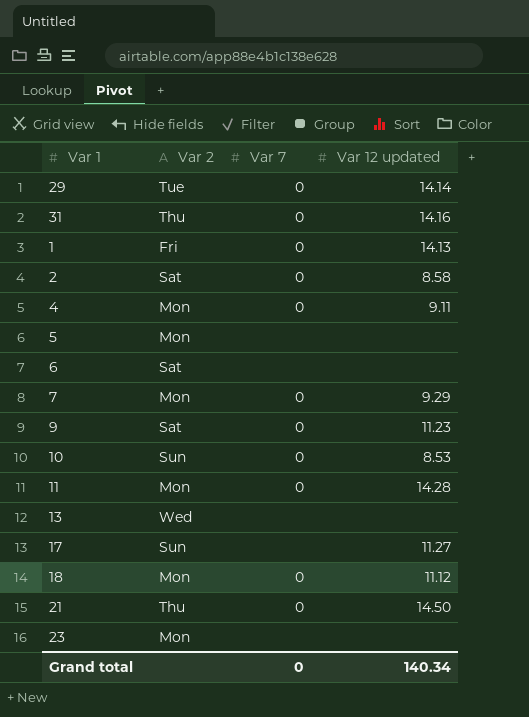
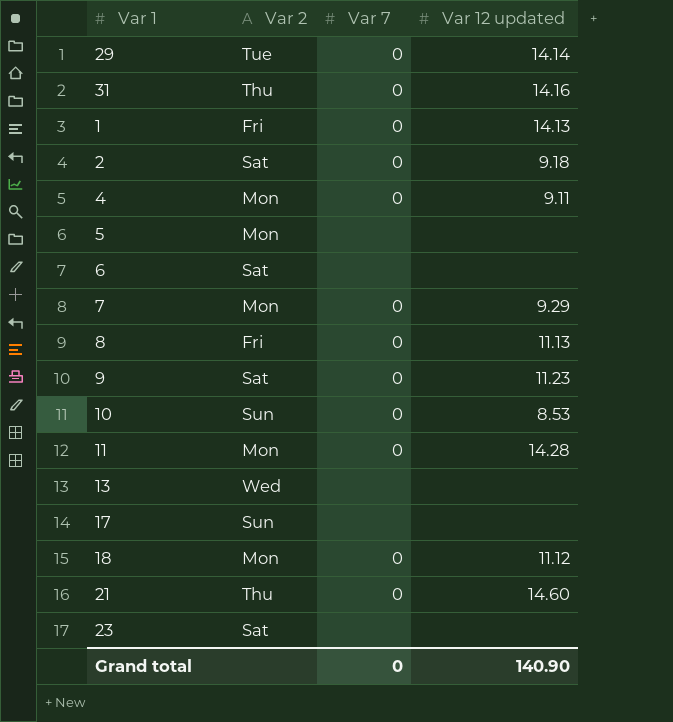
2 | Var 12 updated: 8.58 -> 9.18
row 8: none -> Fri | 0 | 11.13
17 | Var 12 updated: 11.27 -> none
21 | Var 12 updated: 14.50 -> 14.60
23 | Var 2: Mon -> Sat
Grand total | Var 12 updated: 140.34 -> 140.90

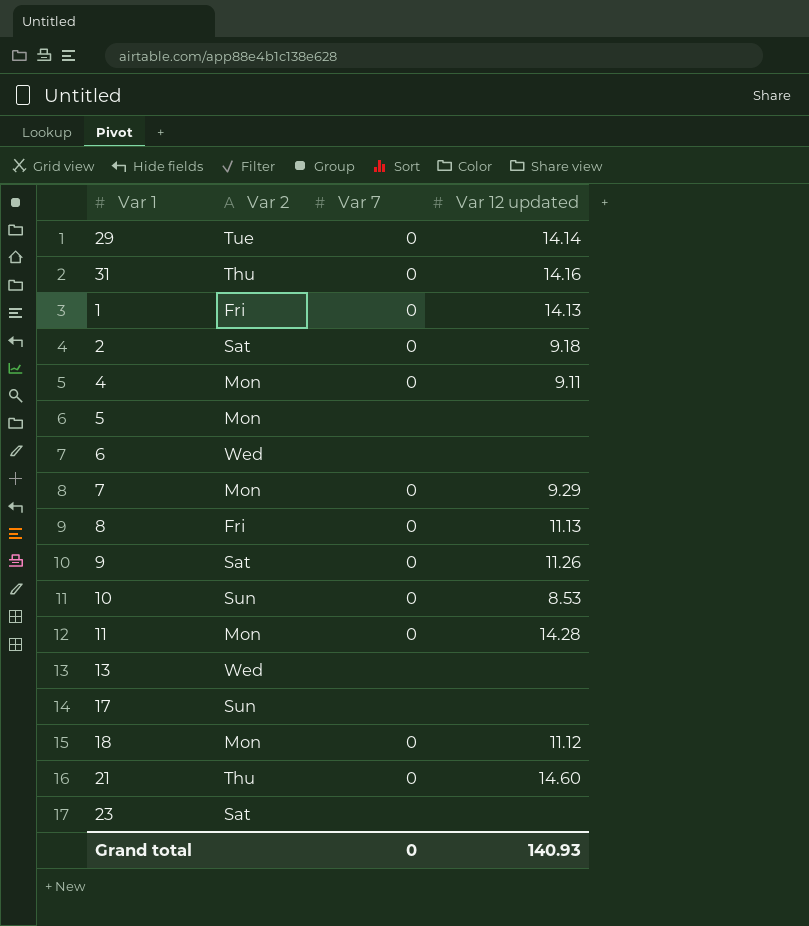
6 | Var 2: Sat -> Wed
9 | Var 12 updated: 11.23 -> 11.26
Grand total | Var 12 updated: 140.90 -> 140.93

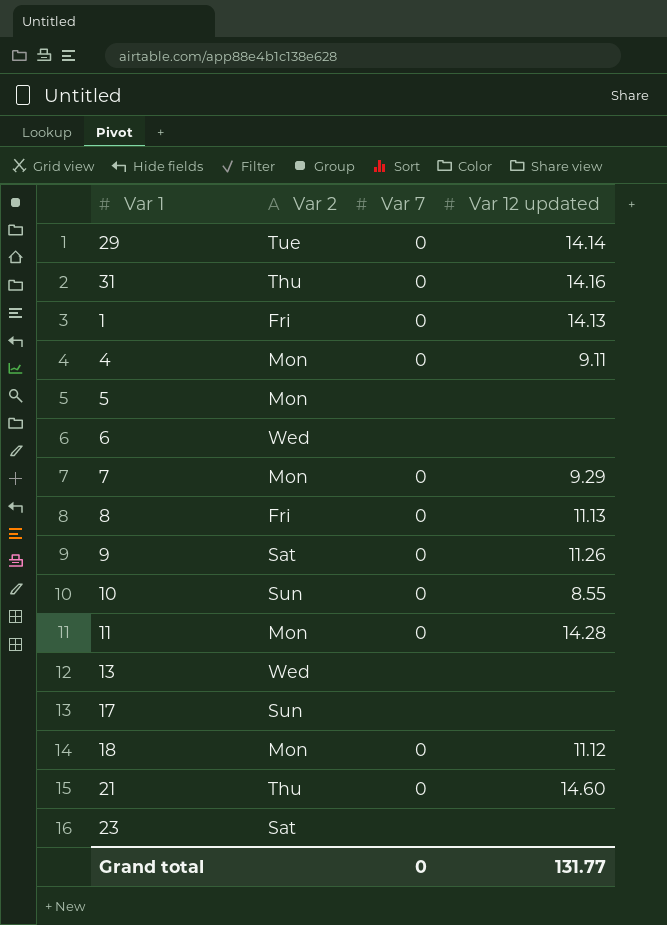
row 2: Sat | 0 | 9.18 -> none
10 | Var 12 updated: 8.53 -> 8.55
Grand total | Var 12 updated: 140.93 -> 131.77

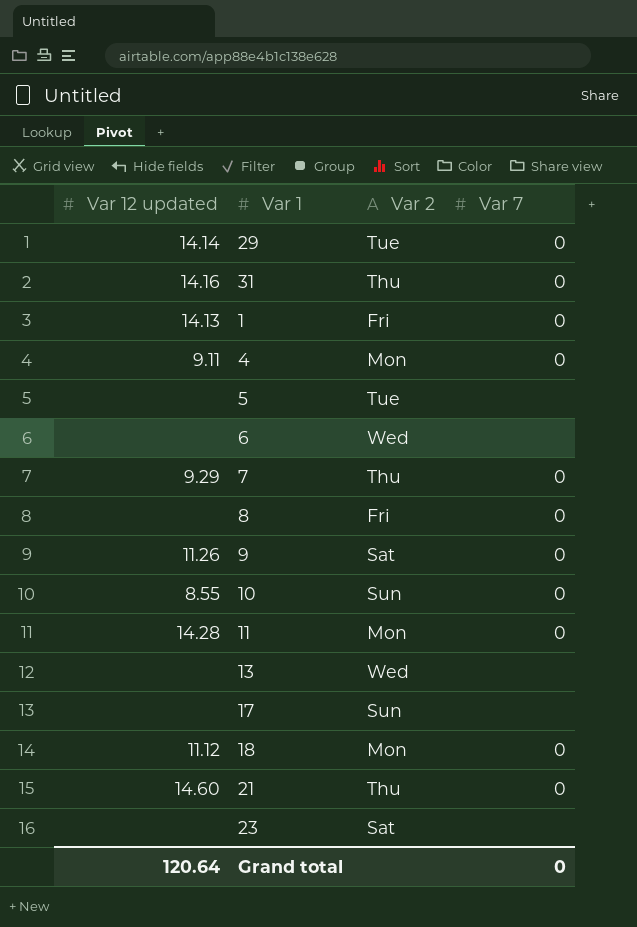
column Var 12 updated | position: 4 -> 1
5 | Var 2: Mon -> Tue
7 | Var 2: Mon -> Thu
8 | Var 12 updated: 11.13 -> none
Grand total | Var 12 updated: 131.77 -> 120.64

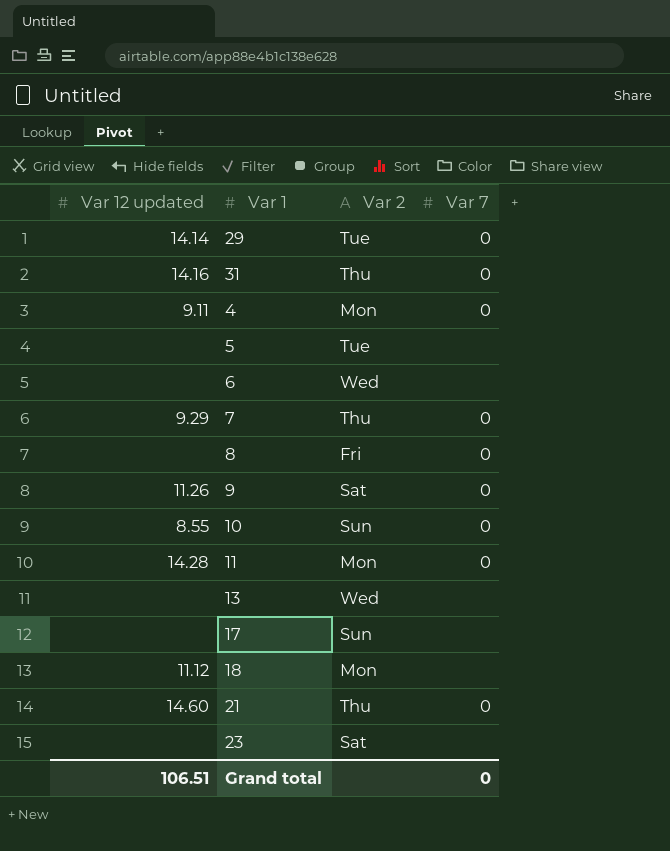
row 1: 14.13 | Fri | 0 -> none
18 | Var 7: 0 -> none
Grand total | Var 12 updated: 120.64 -> 106.51

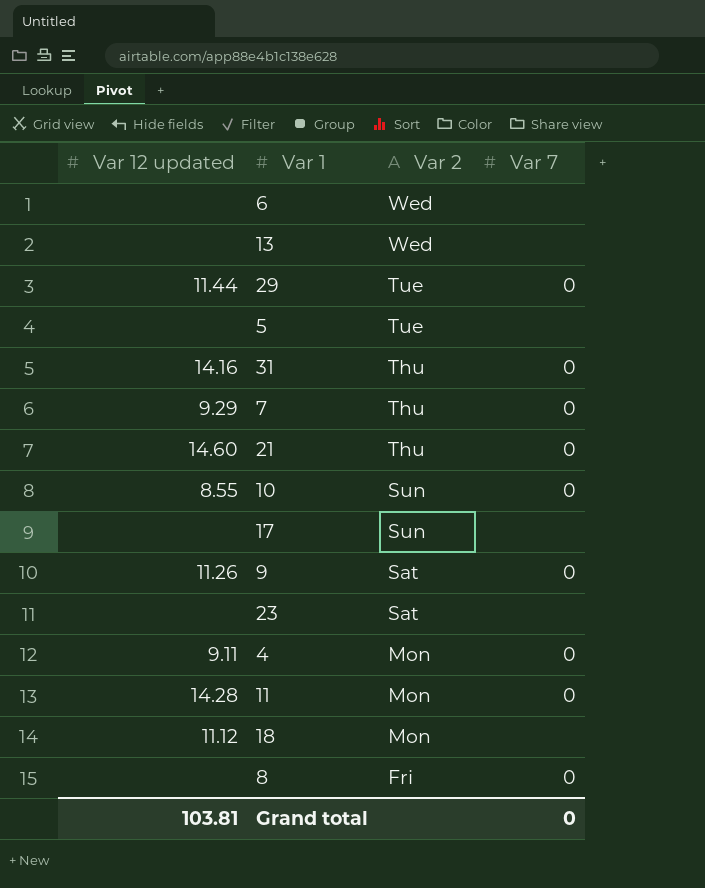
row order: none -> Var 2 descending
29 | Var 12 updated: 14.14 -> 11.44
Grand total | Var 12 updated: 106.51 -> 103.81

